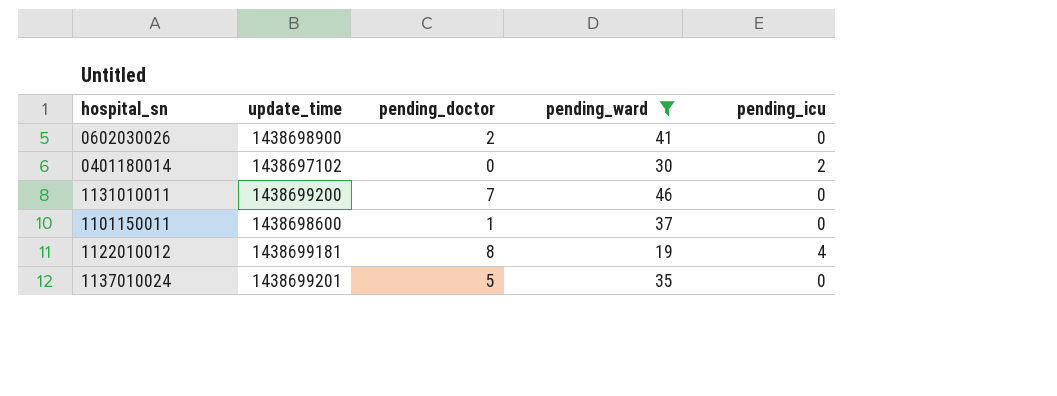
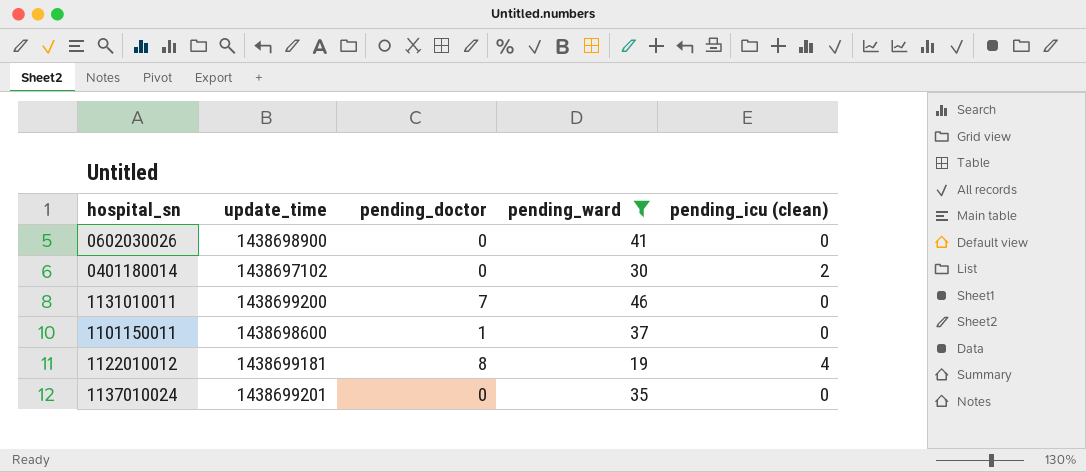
column name: pending_icu -> pending_icu (clean)
0602030026 | pending_doctor: 2 -> 0
1137010024 | pending_doctor: 5 -> 0

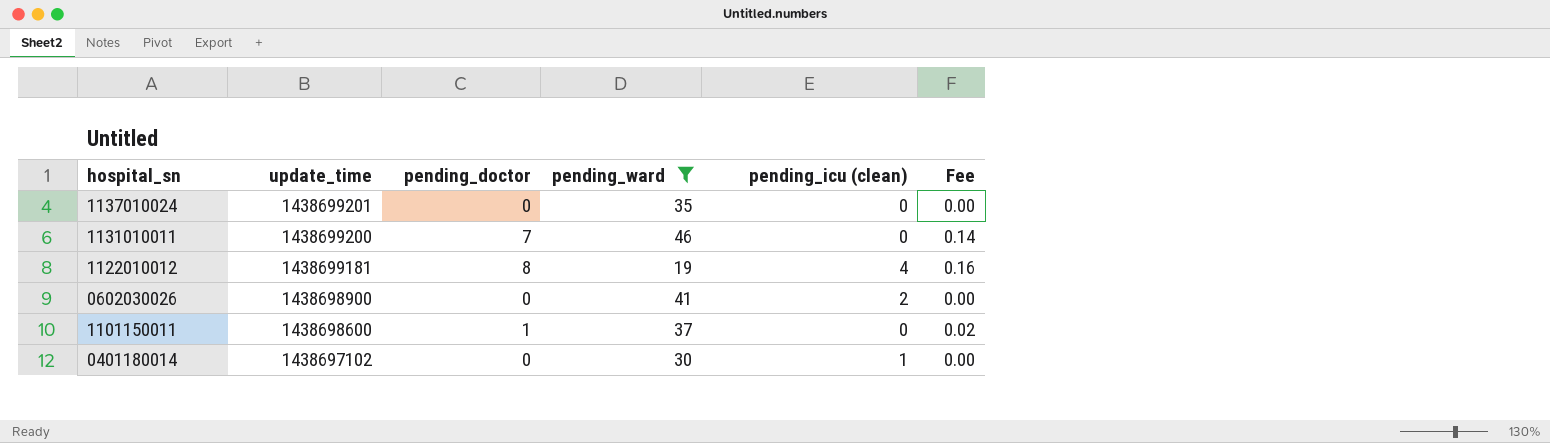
row order: none -> update_time descending
column Fee | formula: none -> [pending_doctor] * 0.02
0602030026 | pending_icu (clean): 0 -> 2
0401180014 | pending_icu (clean): 2 -> 1

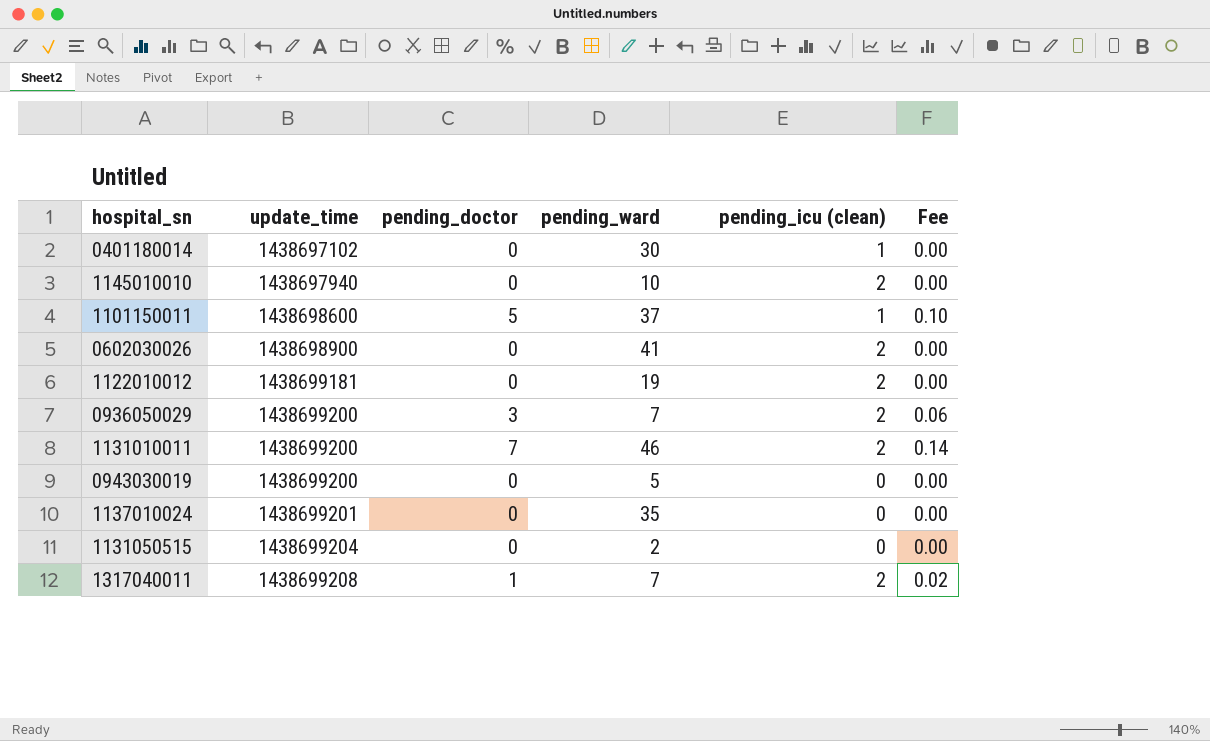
filter: pending_ward >= 19 -> none
row order: update_time descending -> update_time ascending
1101150011 | pending_doctor: 1 -> 5
1101150011 | pending_icu (clean): 0 -> 1
1101150011 | Fee: 0.02 -> 0.10
1122010012 | pending_doctor: 8 -> 0
1122010012 | pending_icu (clean): 4 -> 2
1122010012 | Fee: 0.16 -> 0.00
1131010011 | pending_icu (clean): 0 -> 2

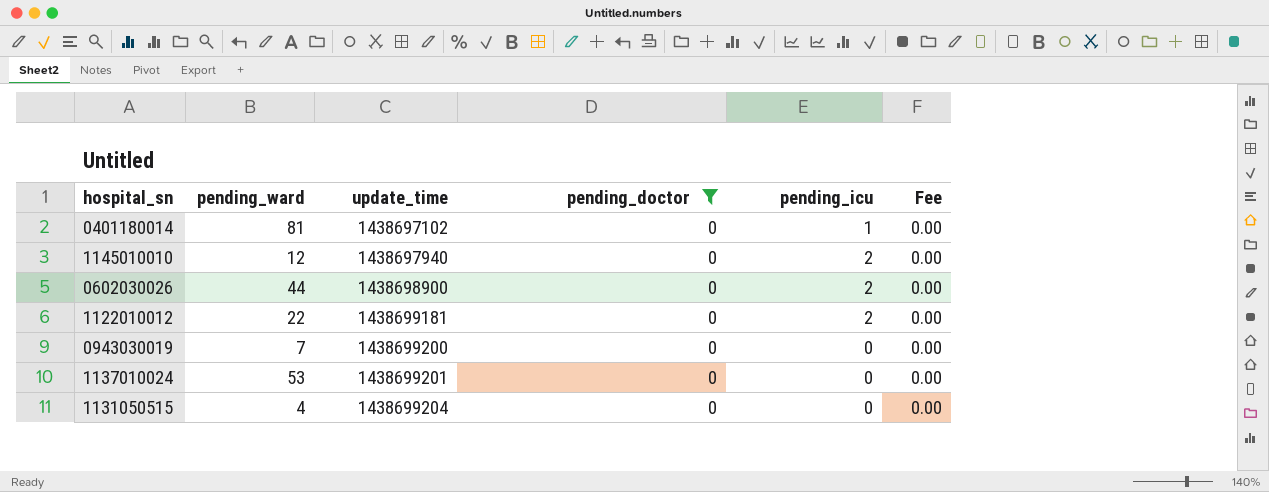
filter: none -> pending_doctor = 0
column pending_ward | position: 4 -> 2
column name: pending_icu (clean) -> pending_icu
0401180014 | pending_ward: 30 -> 81
1145010010 | pending_ward: 10 -> 12
0602030026 | pending_ward: 41 -> 44
1122010012 | pending_ward: 19 -> 22
0943030019 | pending_ward: 5 -> 7
1137010024 | pending_ward: 35 -> 53
1131050515 | pending_ward: 2 -> 4

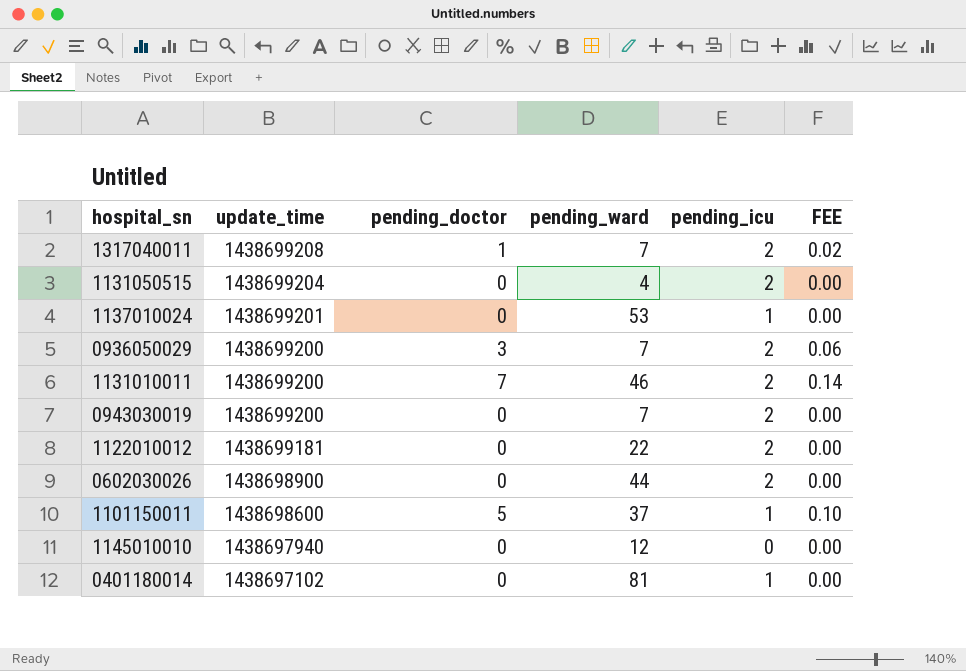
filter: pending_doctor = 0 -> none
row order: update_time ascending -> update_time descending
column pending_ward | position: 2 -> 4
column name: Fee -> FEE
1131050515 | pending_icu: 0 -> 2
1137010024 | pending_icu: 0 -> 1
0943030019 | pending_icu: 0 -> 2
1145010010 | pending_icu: 2 -> 0

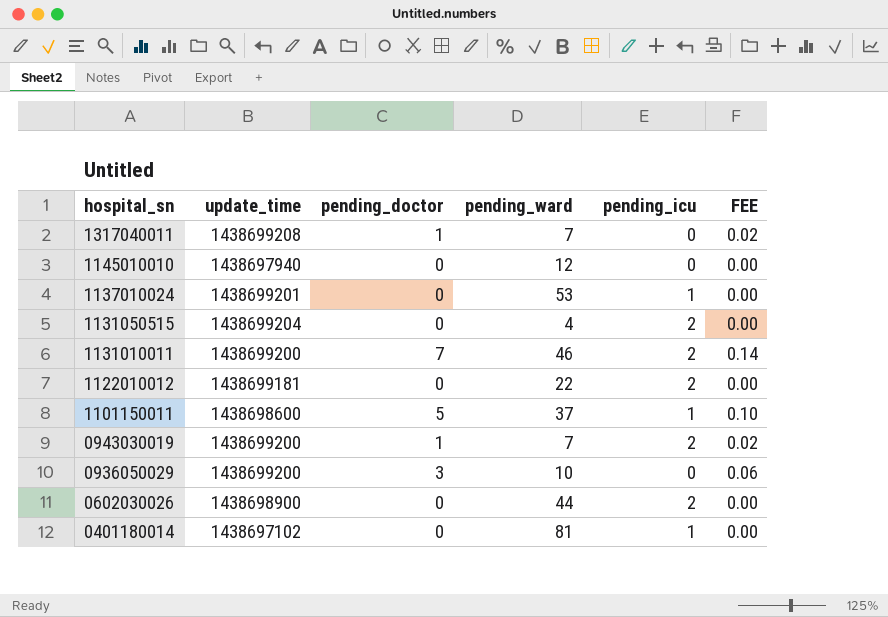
row order: update_time descending -> hospital_sn descending
1317040011 | pending_icu: 2 -> 0
0943030019 | pending_doctor: 0 -> 1
0943030019 | FEE: 0.00 -> 0.02
0936050029 | pending_ward: 7 -> 10
0936050029 | pending_icu: 2 -> 0

